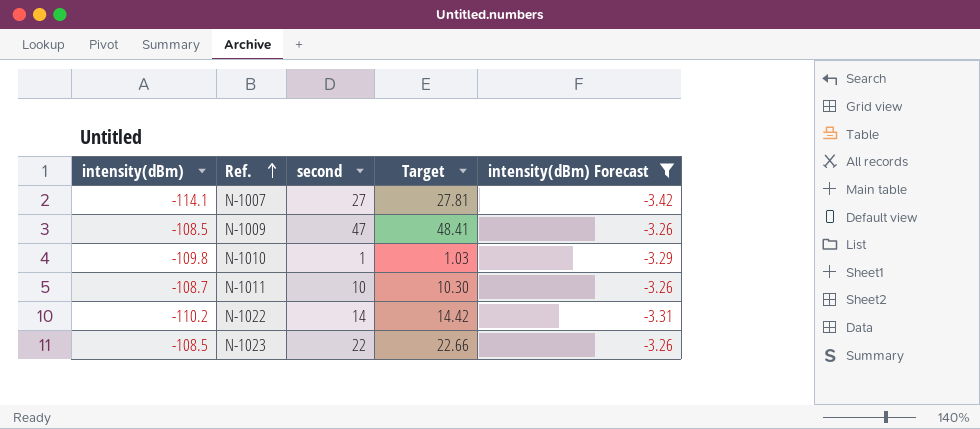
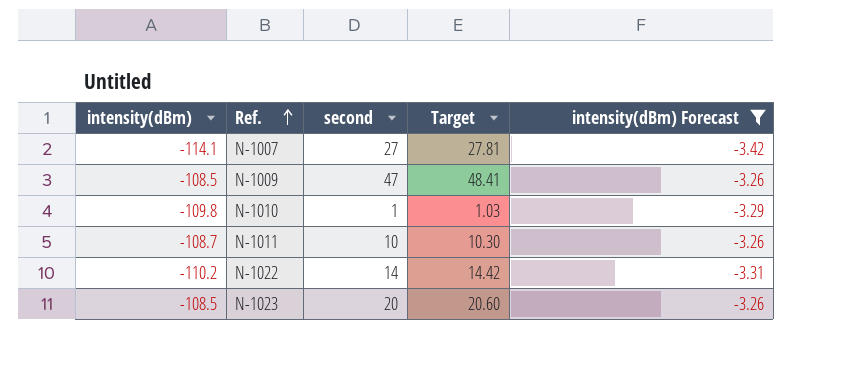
N-1023 | second: 22 -> 20
N-1023 | Target: 22.66 -> 20.60

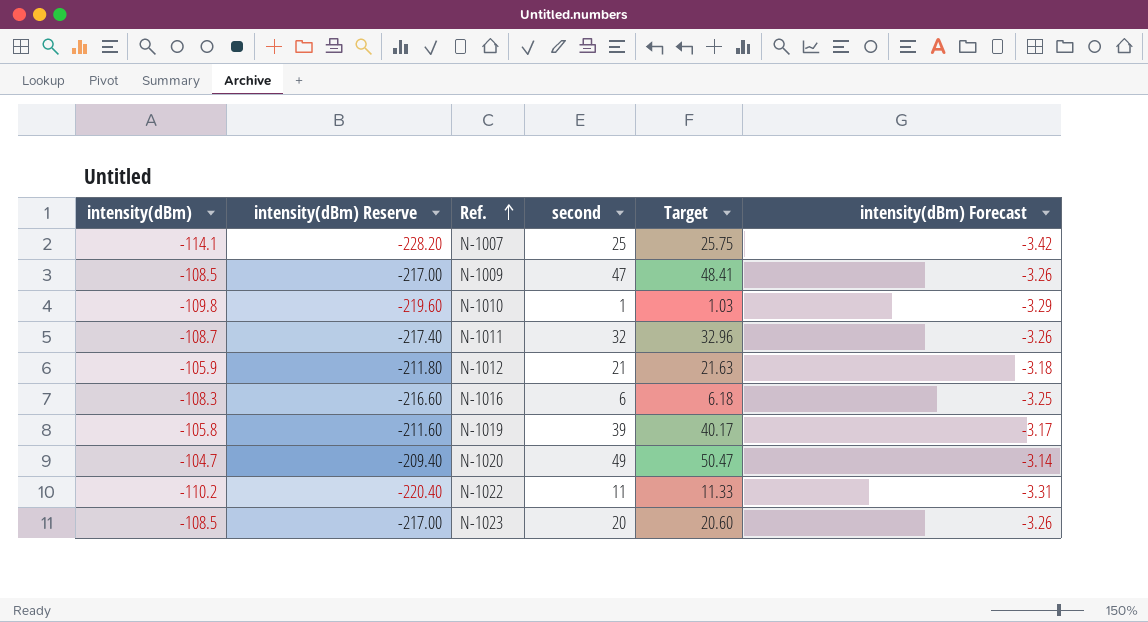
filter: intensity(dBm) Forecast <= -3.26 -> none
column intensity(dBm) Reserve | formula: none -> [intensity(dBm)] * 2
N-1007 | second: 27 -> 25
N-1007 | Target: 27.81 -> 25.75
N-1011 | second: 10 -> 32
N-1011 | Target: 10.30 -> 32.96
N-1022 | second: 14 -> 11
N-1022 | Target: 14.42 -> 11.33

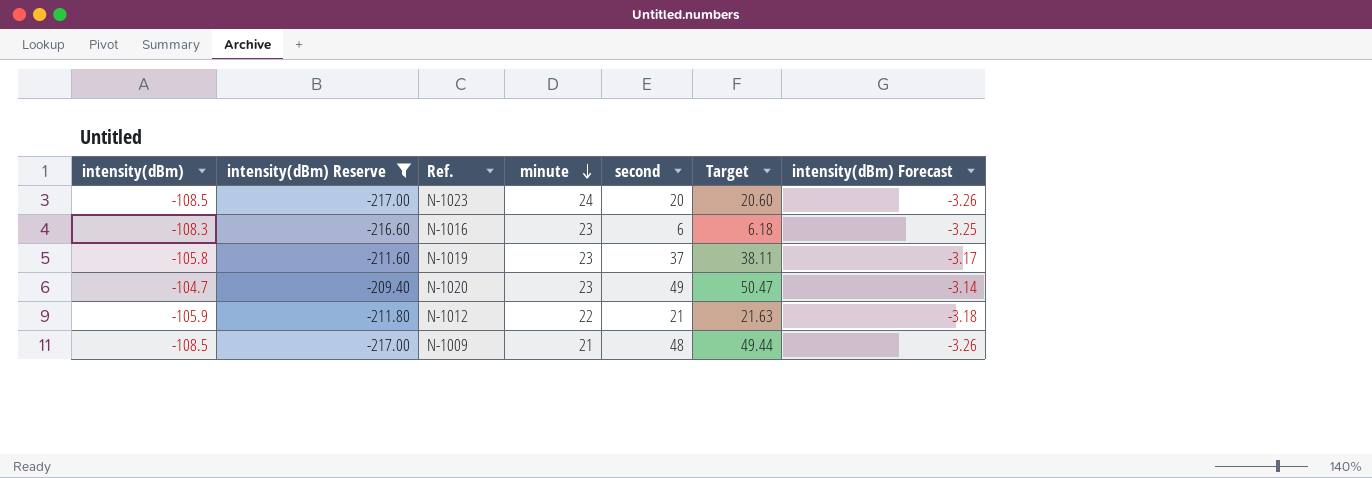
filter: none -> intensity(dBm) Reserve >= -217.00
row order: Ref. ascending -> minute descending
column minute | position: none -> 4
N-1019 | second: 39 -> 37
N-1019 | Target: 40.17 -> 38.11
N-1009 | second: 47 -> 48
N-1009 | Target: 48.41 -> 49.44

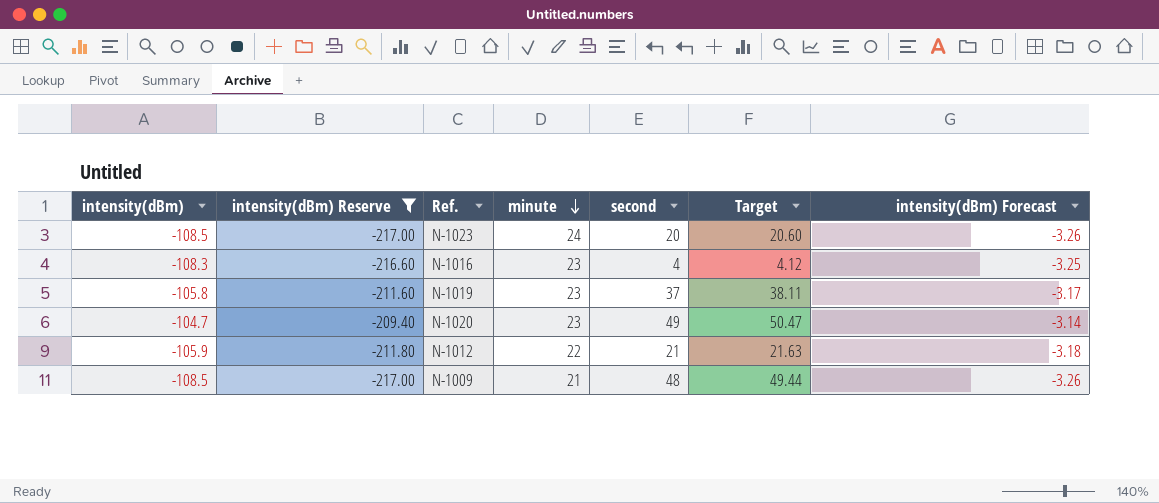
N-1016 | second: 6 -> 4
N-1016 | Target: 6.18 -> 4.12

